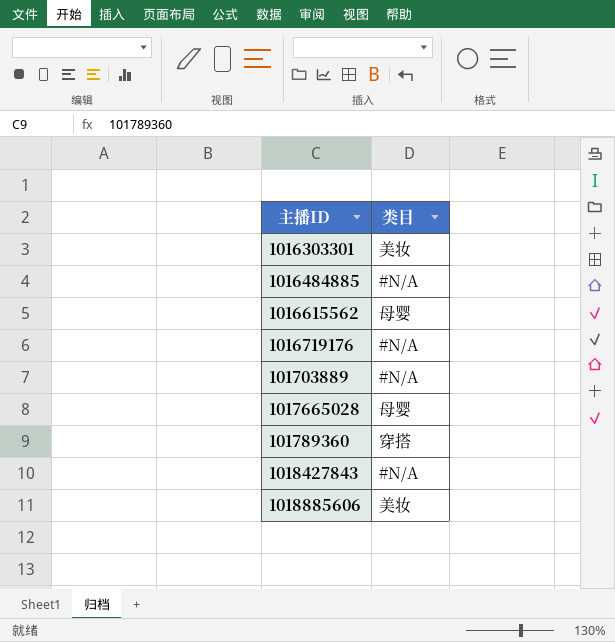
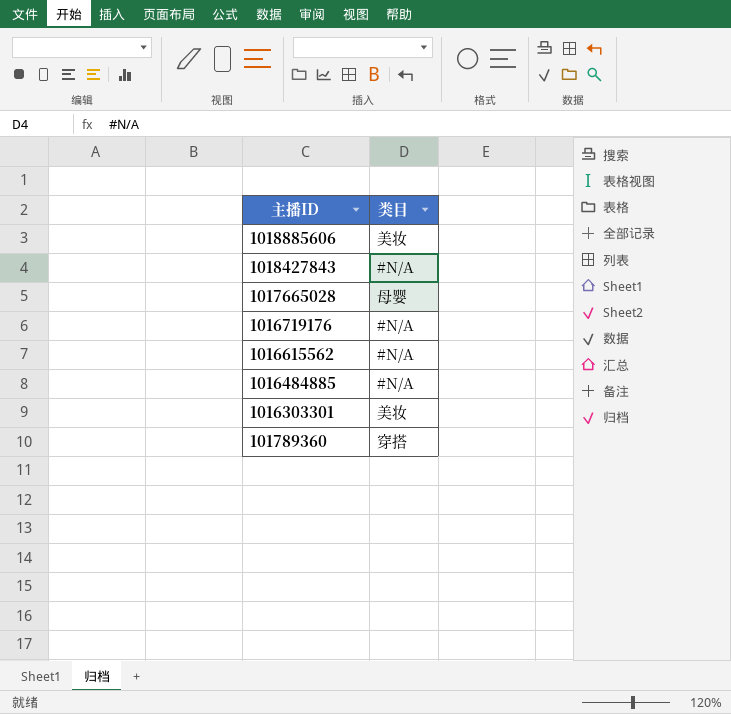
row order: none -> 主播ID descending
row 101703889: #N/A -> none
1016615562 | 类目: 母婴 -> #N/A

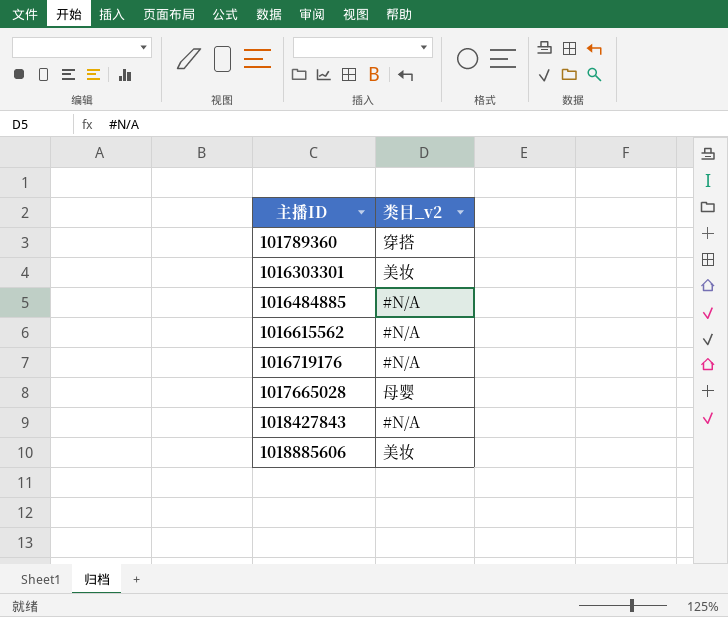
row order: 主播ID descending -> 主播ID ascending
column name: 类目 -> 类目_v2

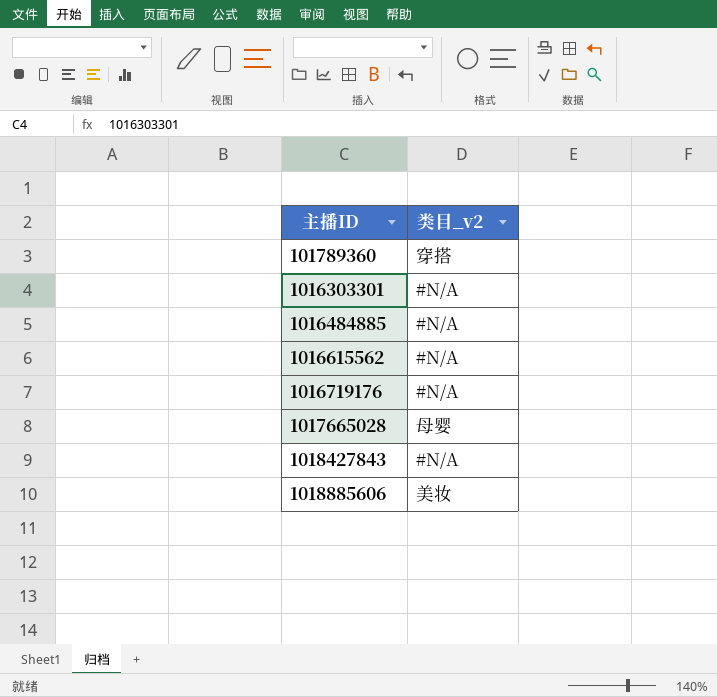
1016303301 | 类目_v2: 美妆 -> #N/A

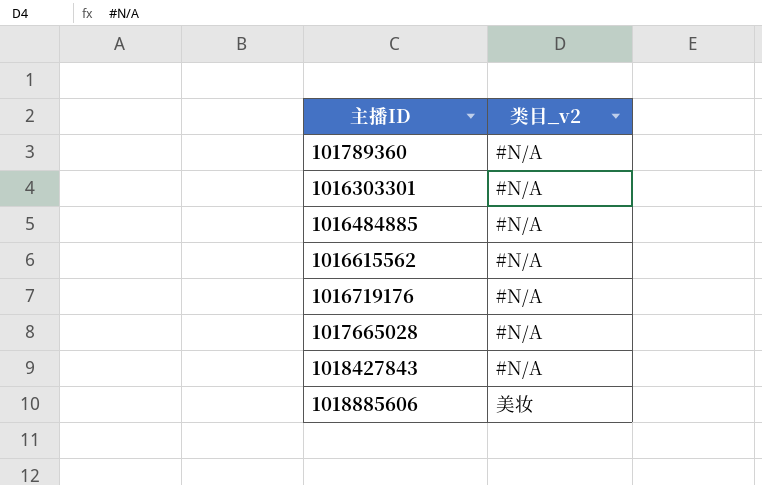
101789360 | 类目_v2: 穿搭 -> #N/A
1017665028 | 类目_v2: 母婴 -> #N/A

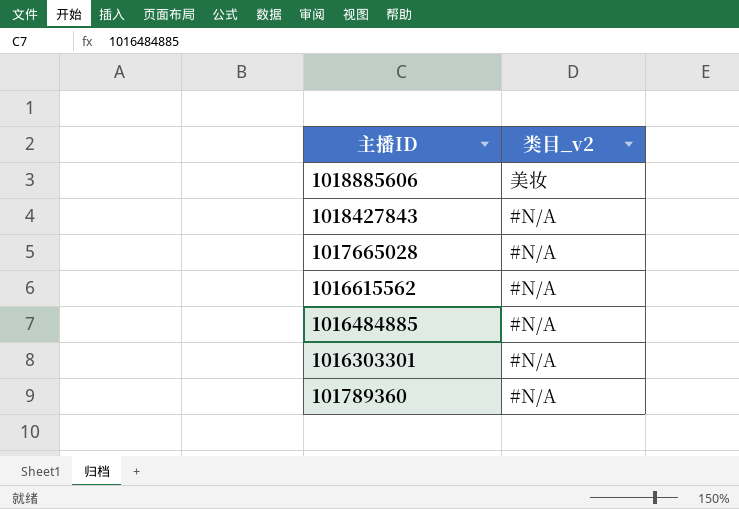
row order: 主播ID ascending -> 主播ID descending
row 1016719176: #N/A -> none

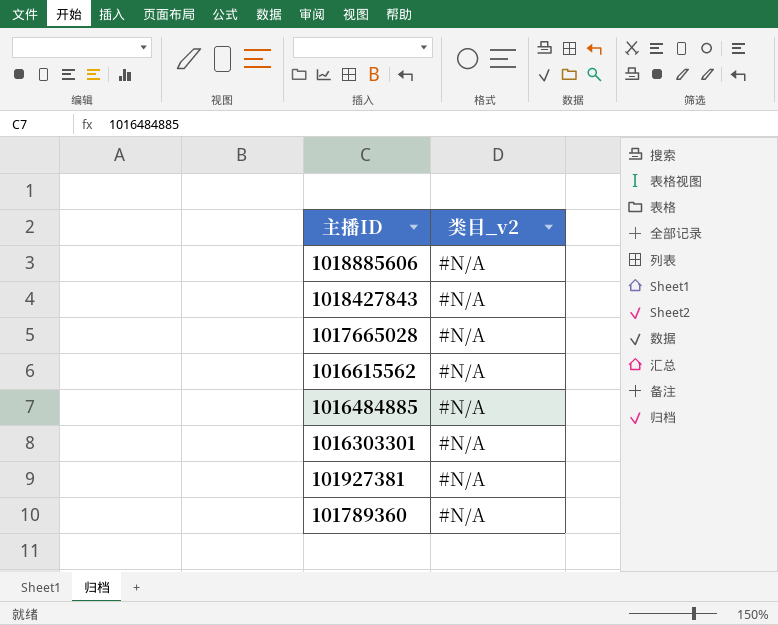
1018885606 | 类目_v2: 美妆 -> #N/A
row 101927381: none -> #N/A

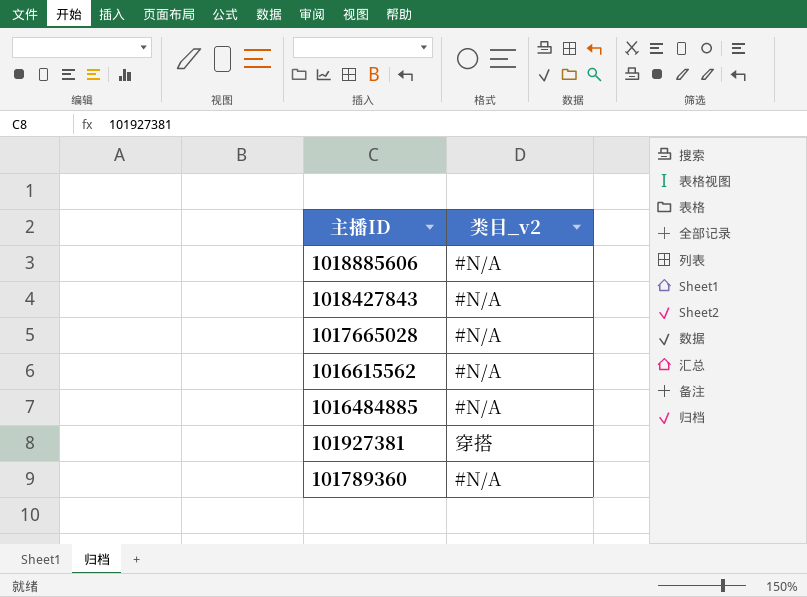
row 1016303301: #N/A -> none
101927381 | 类目_v2: #N/A -> 穿搭

